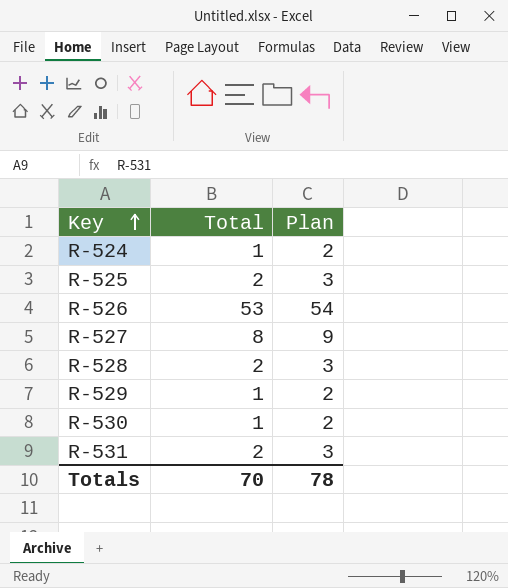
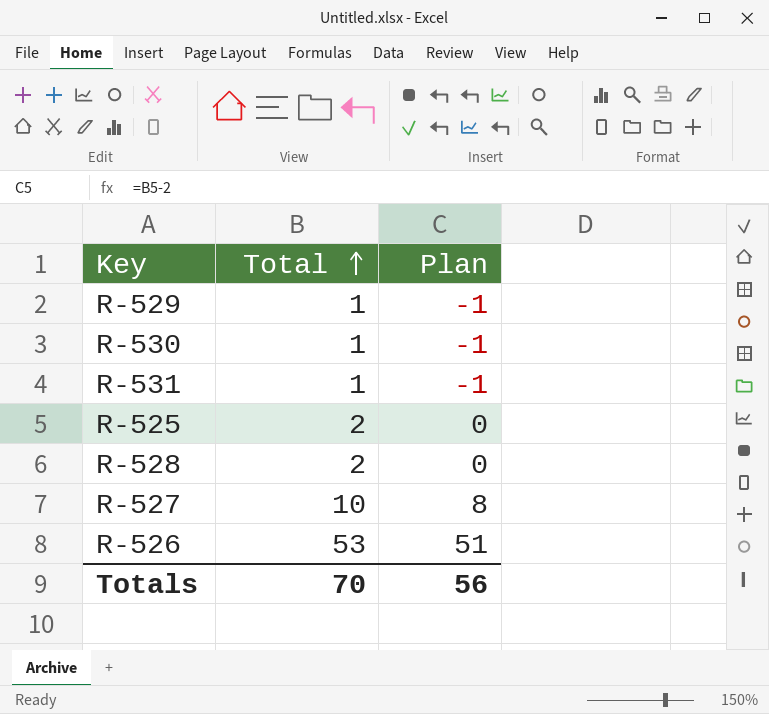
row order: Key ascending -> Total ascending
column Plan | formula: [Total] + 1 -> [Total] - 2
row R-524: 1 | 2 -> none
R-531 | Total: 2 -> 1
R-527 | Total: 8 -> 10
Totals | Plan: 78 -> 56

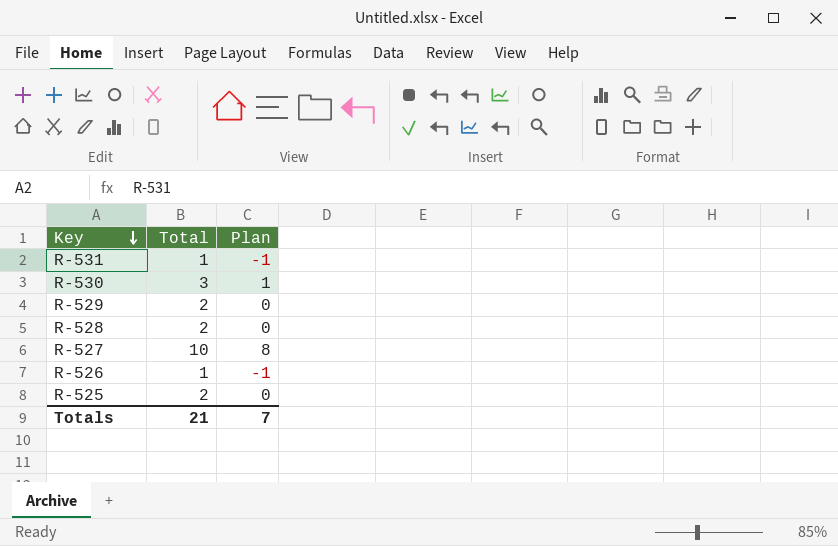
row order: Total ascending -> Key descending
R-530 | Total: 1 -> 3
R-530 | Plan: -1 -> 1
R-529 | Total: 1 -> 2
R-529 | Plan: -1 -> 0
R-526 | Total: 53 -> 1
R-526 | Plan: 51 -> -1
Totals | Total: 70 -> 21
Totals | Plan: 56 -> 7

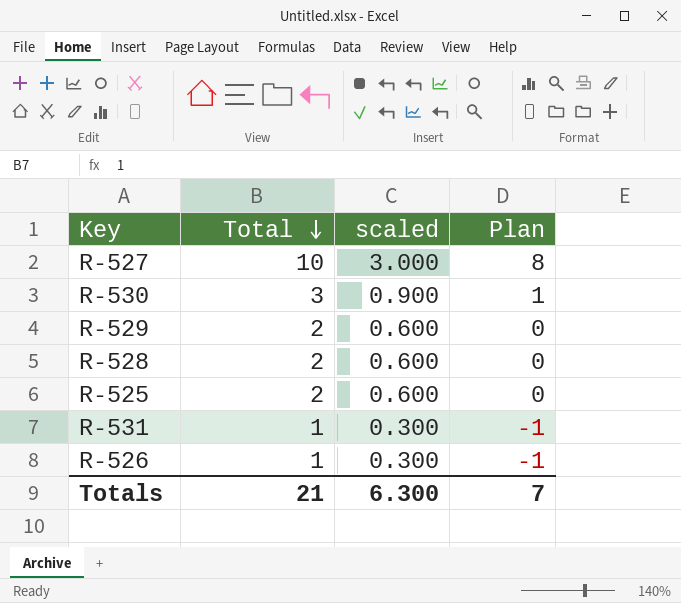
row order: Key descending -> Total descending
column scaled | formula: none -> [Total] * 0.3

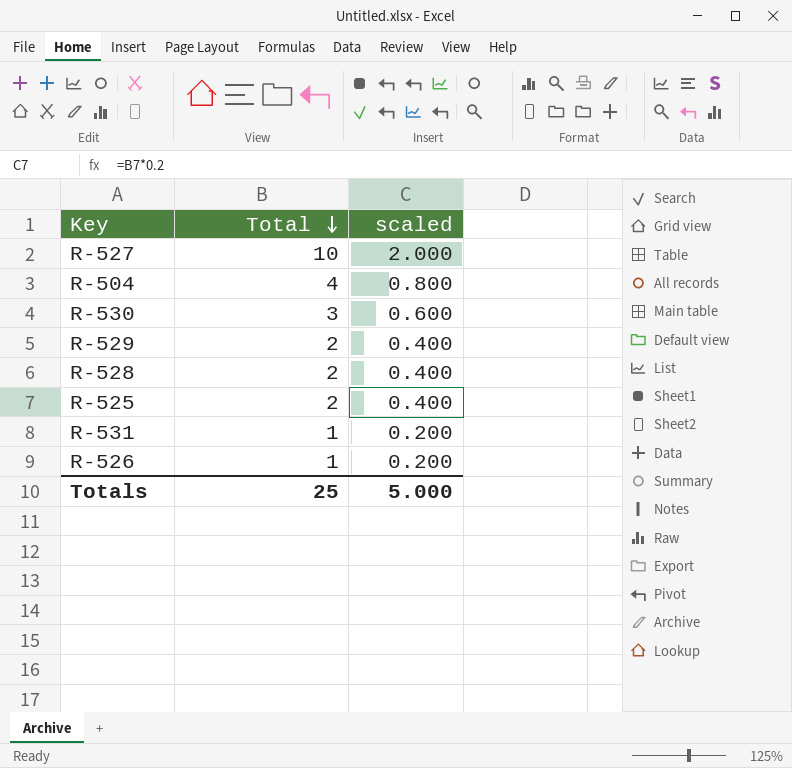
column Plan | formula: [Total] - 2 -> none
column scaled | formula: [Total] * 0.3 -> [Total] * 0.2
row R-504: none -> 4 | 0.800
Totals | Total: 21 -> 25
Totals | scaled: 6.300 -> 5.000

